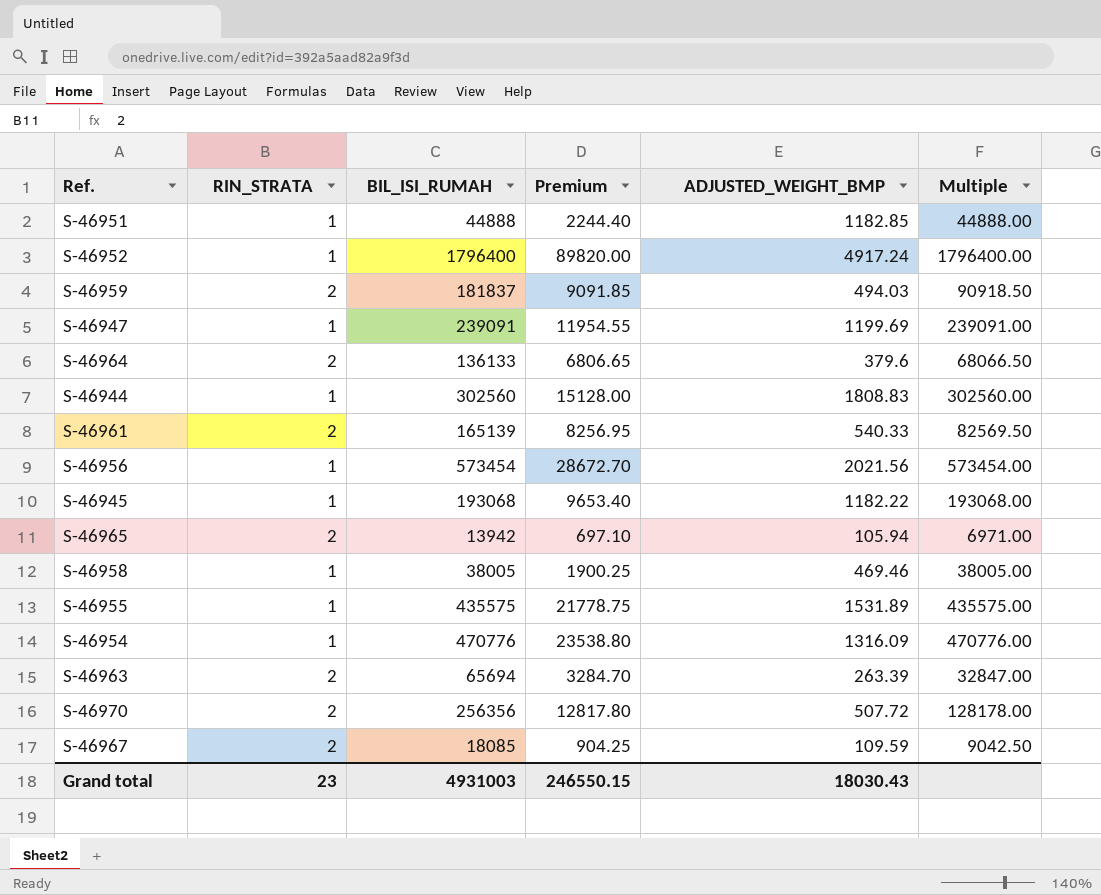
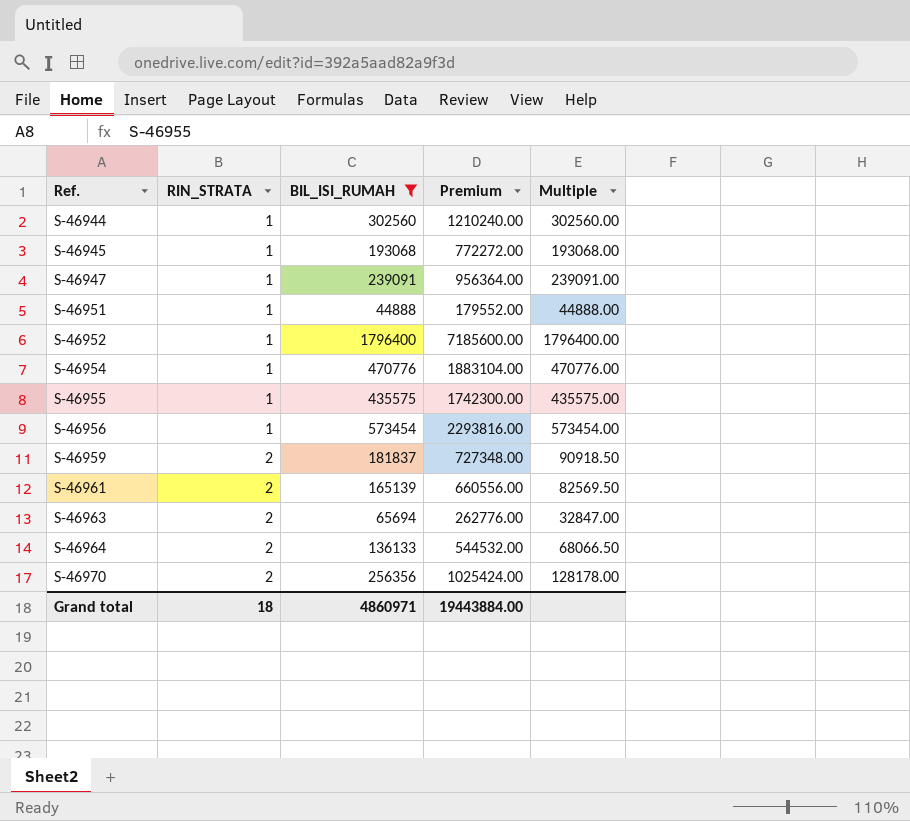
filter: none -> BIL_ISI_RUMAH >= 44888
row order: none -> Ref. ascending
column ADJUSTED_WEIGHT_BMP | position: 5 -> none
column Premium | formula: [BIL_ISI_RUMAH] * 0.05 -> [BIL_ISI_RUMAH] * 4
Grand total | RIN_STRATA: 23 -> 18
Grand total | BIL_ISI_RUMAH: 4931003 -> 4860971
Grand total | Premium: 246550.15 -> 19443884.00

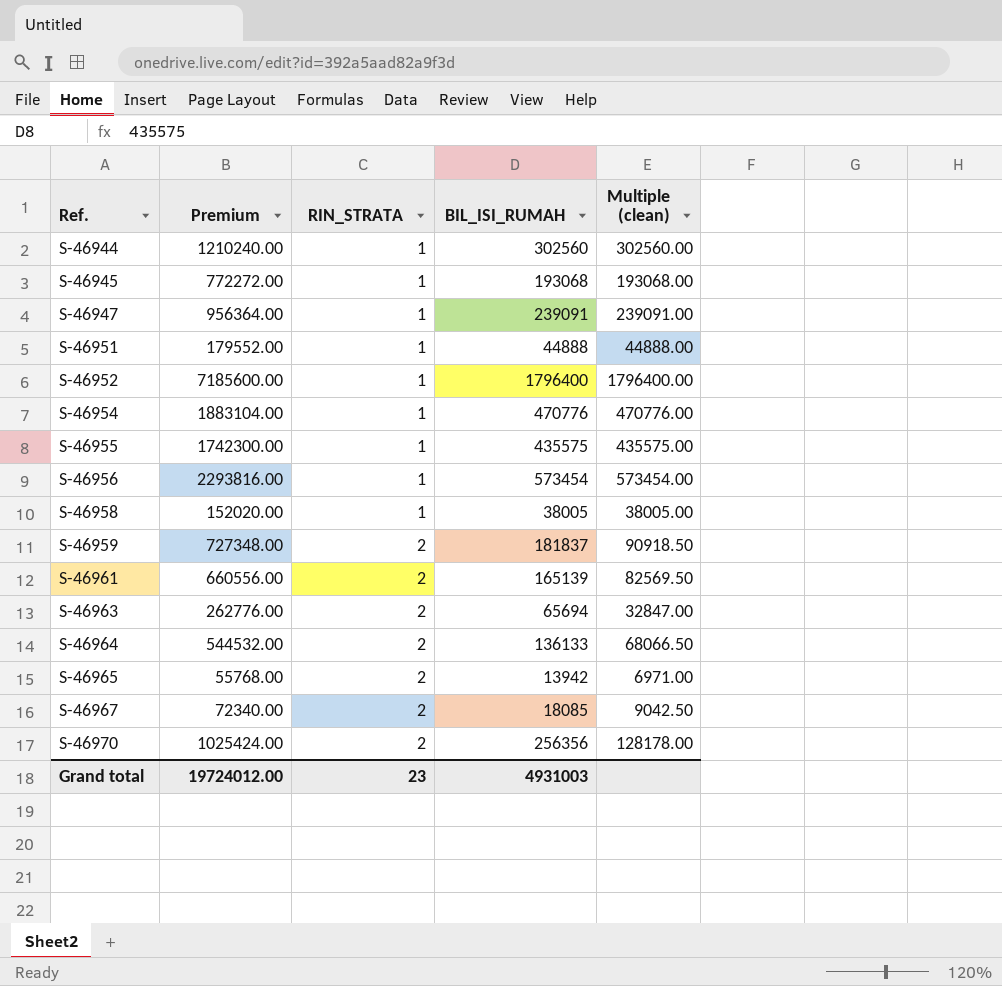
filter: BIL_ISI_RUMAH >= 44888 -> none
column Premium | position: 4 -> 2
column name: Multiple -> Multiple (clean)
Grand total | Premium: 19443884.00 -> 19724012.00
Grand total | RIN_STRATA: 18 -> 23
Grand total | BIL_ISI_RUMAH: 4860971 -> 4931003

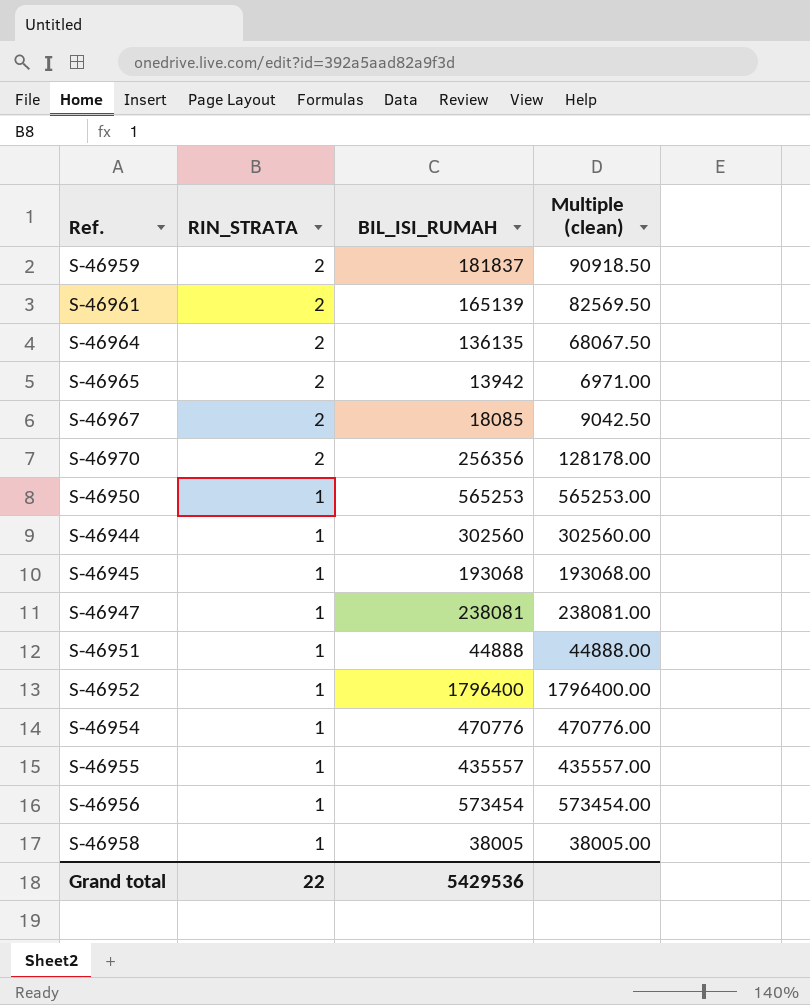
row order: Ref. ascending -> RIN_STRATA descending
column Premium | formula: [BIL_ISI_RUMAH] * 4 -> none
row S-46963: 262776.00 | 2 | 65694 | 32847.00 -> none
S-46964 | BIL_ISI_RUMAH: 136133 -> 136135
S-46964 | Multiple (clean): 68066.50 -> 68067.50
row S-46950: none -> 1 | 565253 | 565253.00
S-46947 | BIL_ISI_RUMAH: 239091 -> 238081
S-46947 | Multiple (clean): 239091.00 -> 238081.00
S-46955 | BIL_ISI_RUMAH: 435575 -> 435557
S-46955 | Multiple (clean): 435575.00 -> 435557.00
Grand total | RIN_STRATA: 23 -> 22
Grand total | BIL_ISI_RUMAH: 4931003 -> 5429536

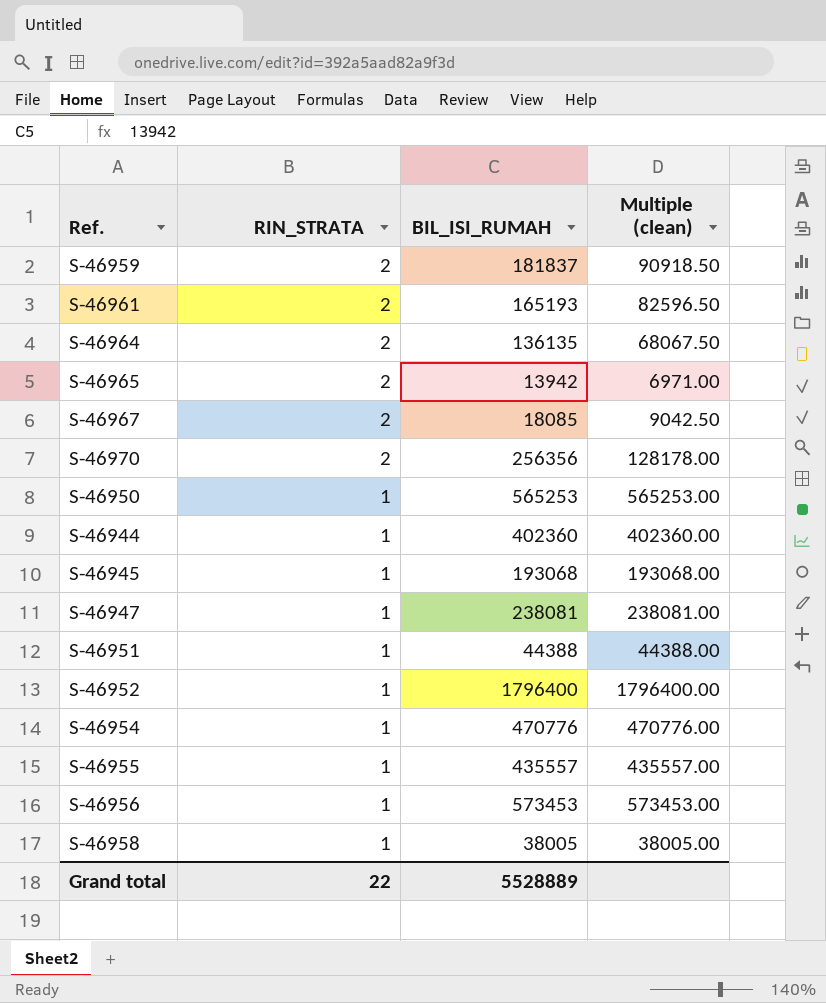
S-46961 | BIL_ISI_RUMAH: 165139 -> 165193
S-46961 | Multiple (clean): 82569.50 -> 82596.50
S-46944 | BIL_ISI_RUMAH: 302560 -> 402360
S-46944 | Multiple (clean): 302560.00 -> 402360.00
S-46951 | BIL_ISI_RUMAH: 44888 -> 44388
S-46951 | Multiple (clean): 44888.00 -> 44388.00
S-46956 | BIL_ISI_RUMAH: 573454 -> 573453
S-46956 | Multiple (clean): 573454.00 -> 573453.00
Grand total | BIL_ISI_RUMAH: 5429536 -> 5528889

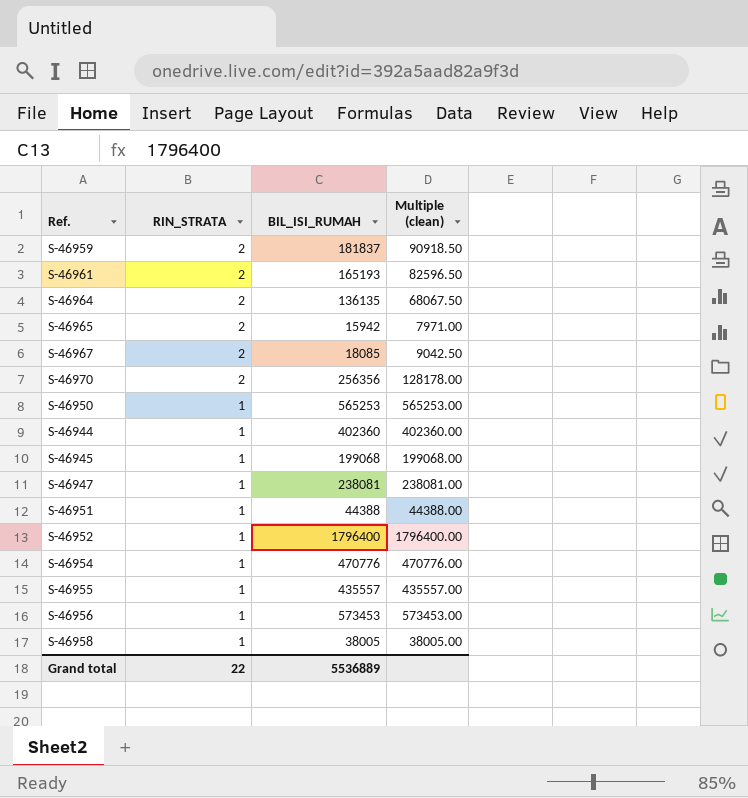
S-46965 | BIL_ISI_RUMAH: 13942 -> 15942
S-46965 | Multiple (clean): 6971.00 -> 7971.00
S-46945 | BIL_ISI_RUMAH: 193068 -> 199068
S-46945 | Multiple (clean): 193068.00 -> 199068.00
Grand total | BIL_ISI_RUMAH: 5528889 -> 5536889

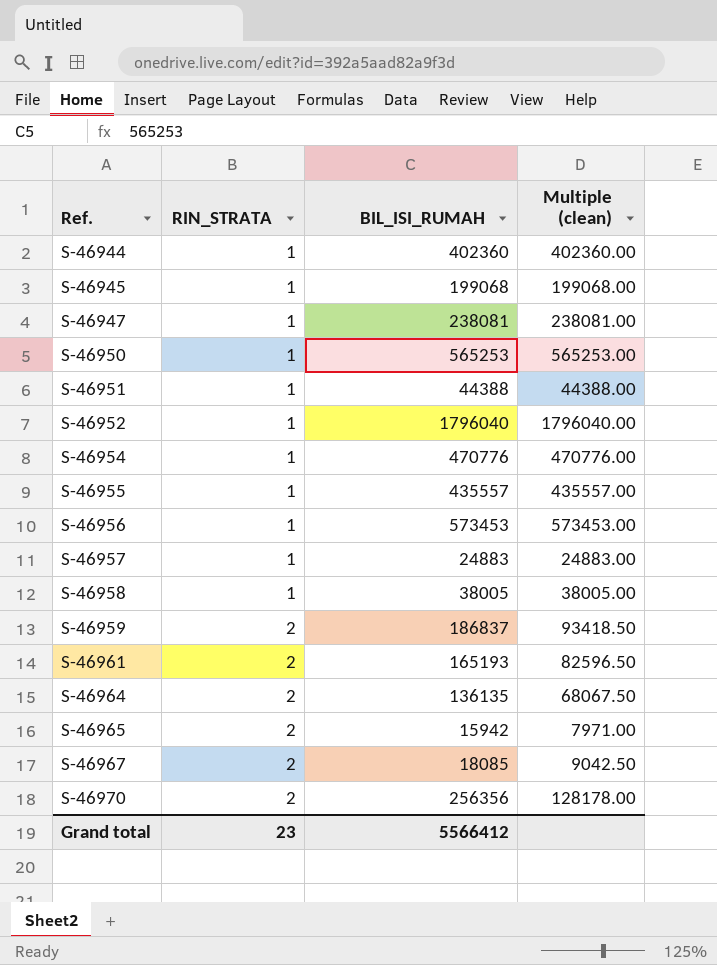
row order: RIN_STRATA descending -> Ref. ascending
S-46952 | BIL_ISI_RUMAH: 1796400 -> 1796040
S-46952 | Multiple (clean): 1796400.00 -> 1796040.00
row S-46957: none -> 1 | 24883 | 24883.00
S-46959 | BIL_ISI_RUMAH: 181837 -> 186837
S-46959 | Multiple (clean): 90918.50 -> 93418.50
Grand total | RIN_STRATA: 22 -> 23
Grand total | BIL_ISI_RUMAH: 5536889 -> 5566412

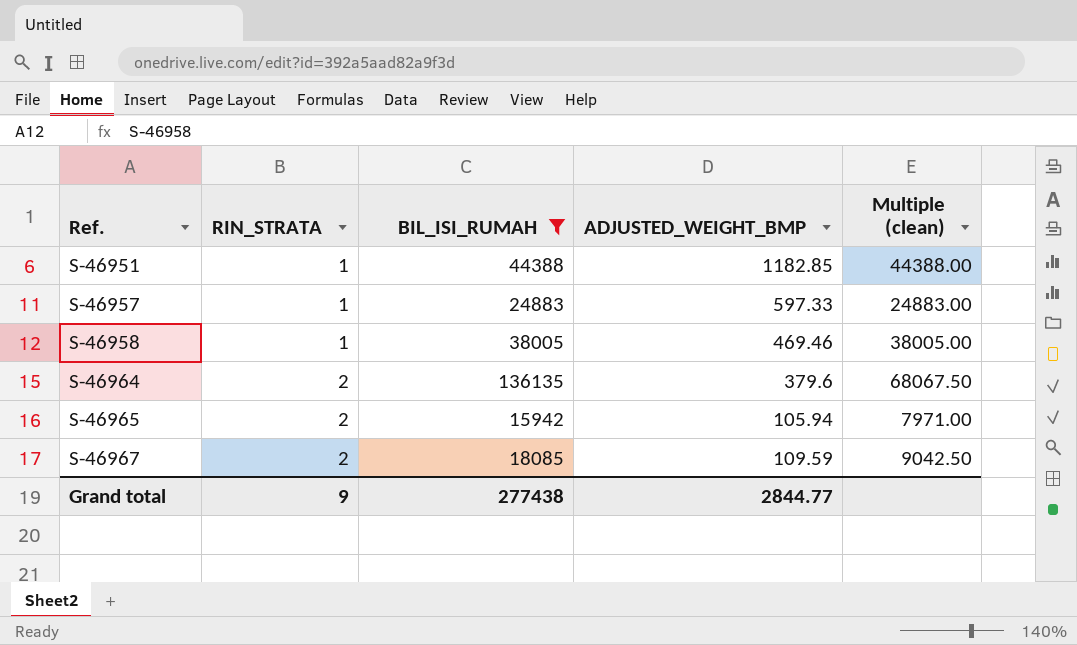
filter: none -> BIL_ISI_RUMAH <= 136135
column ADJUSTED_WEIGHT_BMP | position: none -> 4
Grand total | RIN_STRATA: 23 -> 9
Grand total | BIL_ISI_RUMAH: 5566412 -> 277438

